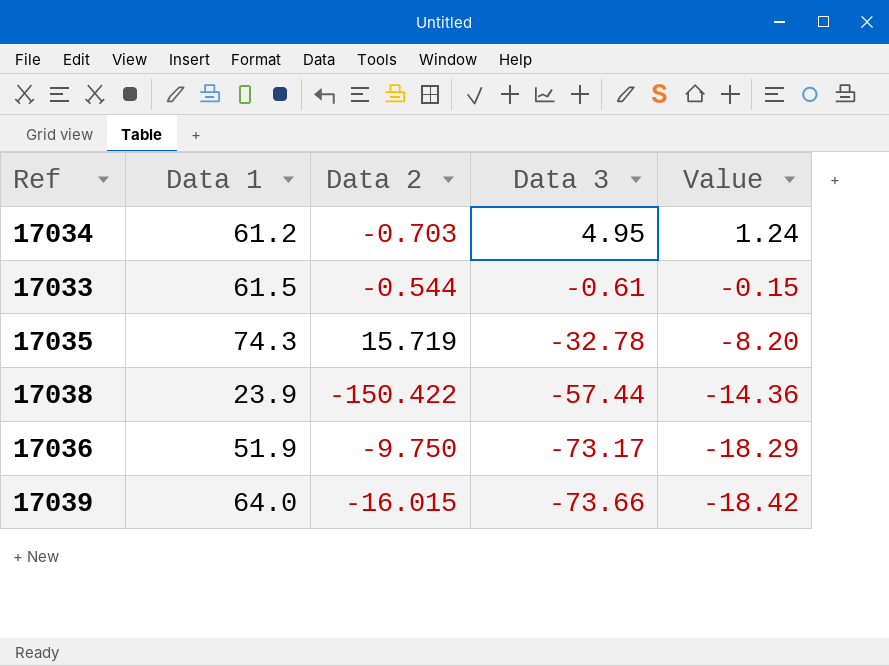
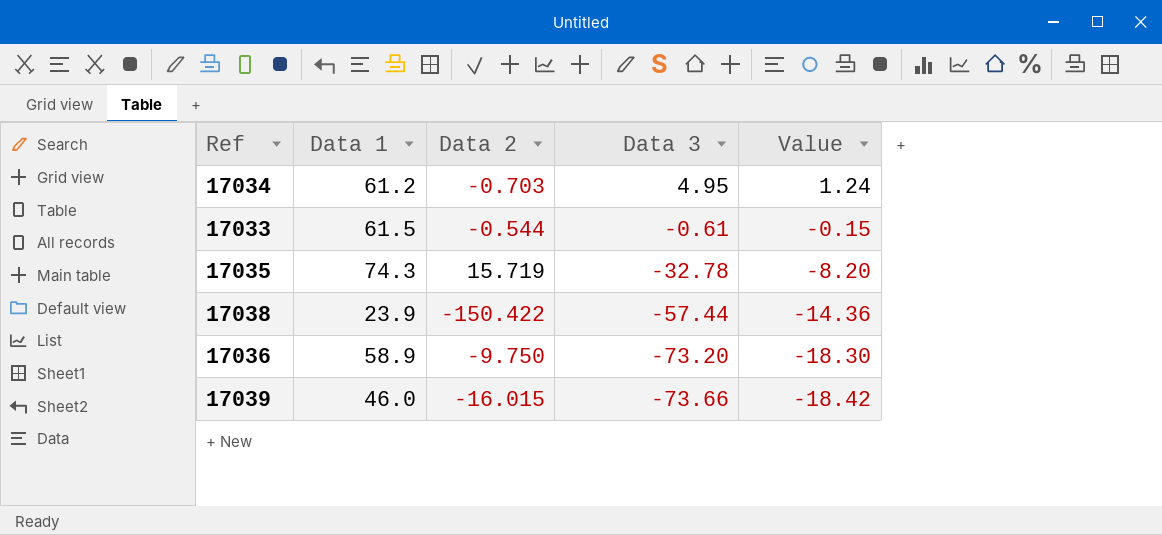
17036 | Data 1: 51.9 -> 58.9
17036 | Data 3: -73.17 -> -73.20
17036 | Value: -18.29 -> -18.30
17039 | Data 1: 64.0 -> 46.0

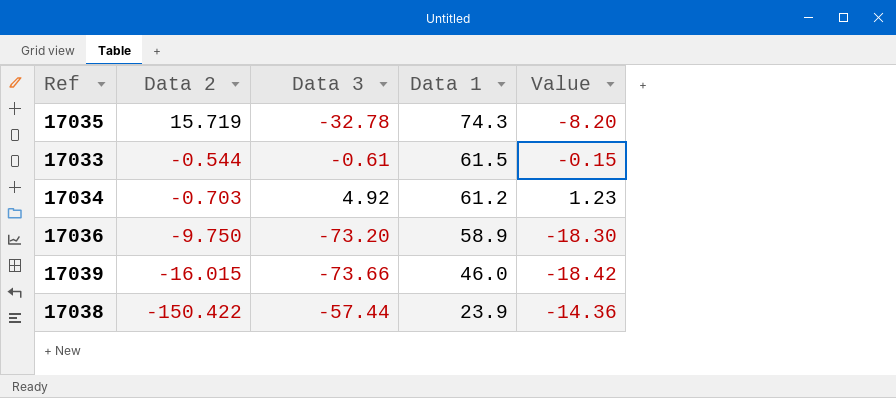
row order: Data 3 descending -> Data 2 descending
column Data 1 | position: 2 -> 4
17034 | Data 3: 4.95 -> 4.92
17034 | Value: 1.24 -> 1.23

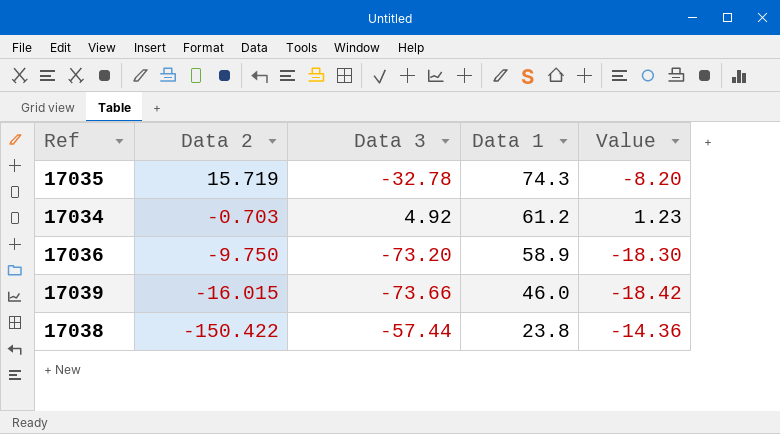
row 17033: -0.544 | -0.61 | 61.5 | -0.15 -> none
17038 | Data 1: 23.9 -> 23.8

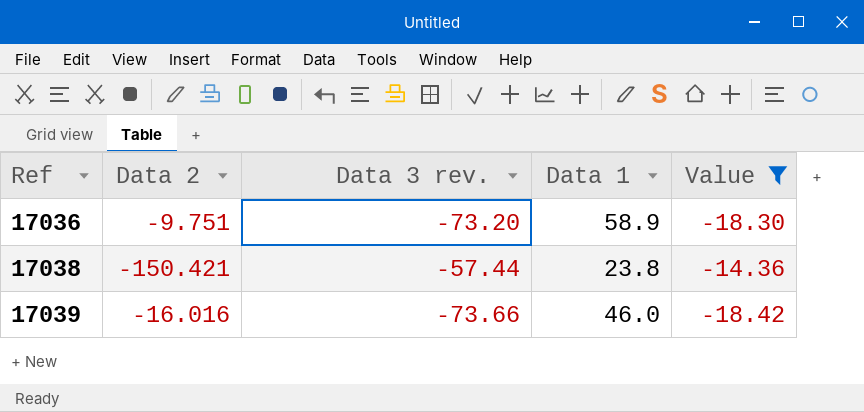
filter: none -> Value <= -14.36
row order: Data 2 descending -> Ref ascending
column name: Data 3 -> Data 3 rev.
17036 | Data 2: -9.750 -> -9.751
17038 | Data 2: -150.422 -> -150.421
17039 | Data 2: -16.015 -> -16.016

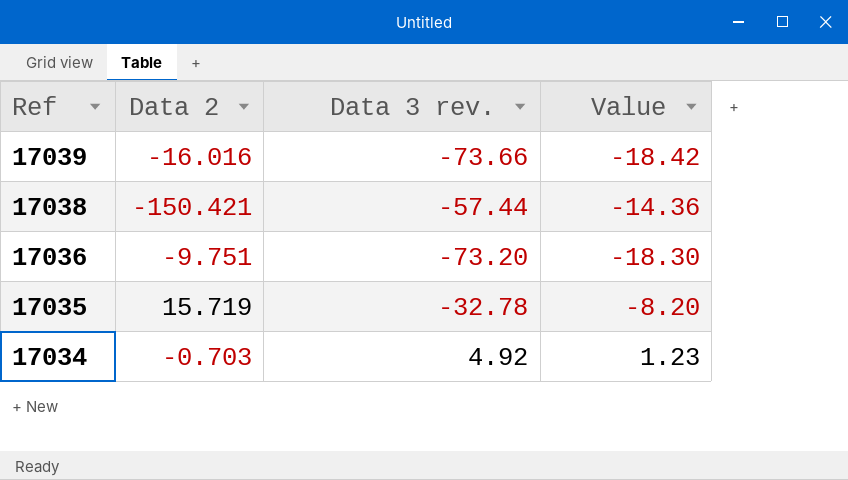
filter: Value <= -14.36 -> none
row order: Ref ascending -> Ref descending
column Data 1 | position: 4 -> none

